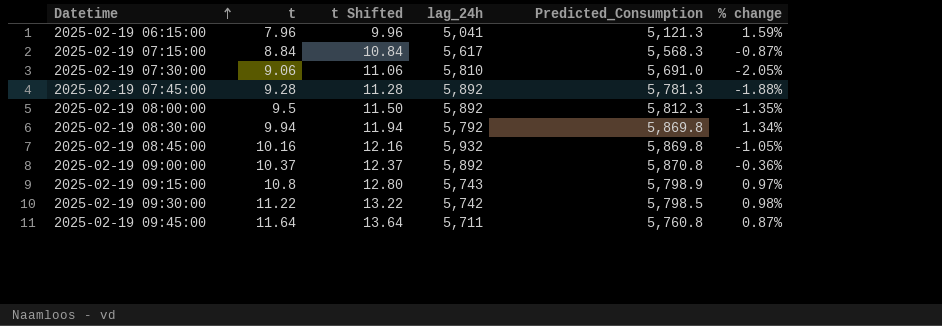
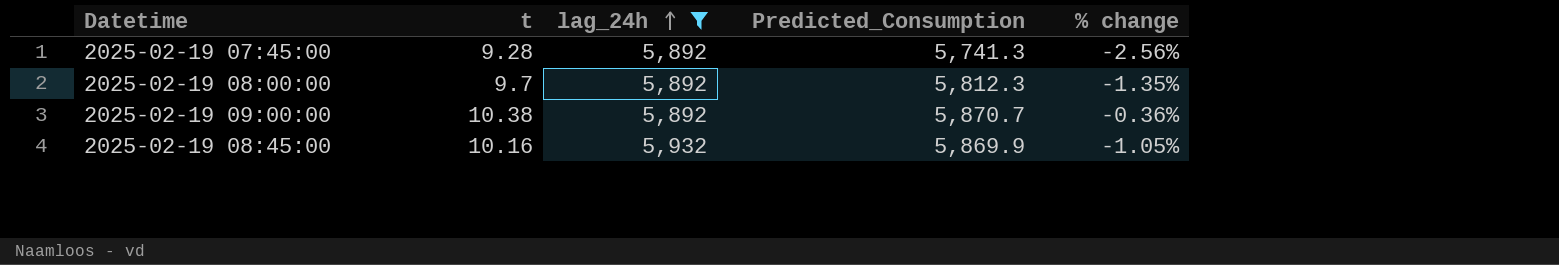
filter: none -> lag_24h >= 5,892
row order: Datetime ascending -> lag_24h ascending
column t Shifted | formula: [t] + 2 -> none
2025-02-19 07:45:00 | Predicted_Consumption: 5,781.3 -> 5,741.3
2025-02-19 07:45:00 | % change: -1.88% -> -2.56%
2025-02-19 08:00:00 | t: 9.5 -> 9.7
2025-02-19 09:00:00 | t: 10.37 -> 10.38
2025-02-19 09:00:00 | Predicted_Consumption: 5,870.8 -> 5,870.7
2025-02-19 08:45:00 | Predicted_Consumption: 5,869.8 -> 5,869.9

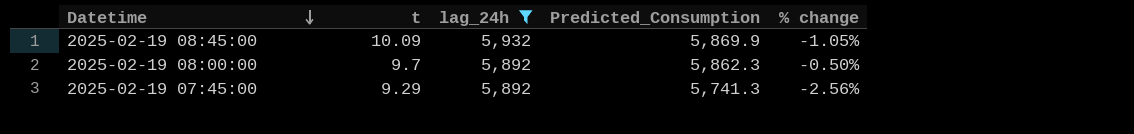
row order: lag_24h ascending -> Datetime descending
row 2025-02-19 09:00:00: 10.38 | 5,892 | 5,870.7 | -0.36% -> none
2025-02-19 08:45:00 | t: 10.16 -> 10.09
2025-02-19 08:00:00 | Predicted_Consumption: 5,812.3 -> 5,862.3
2025-02-19 08:00:00 | % change: -1.35% -> -0.50%
2025-02-19 07:45:00 | t: 9.28 -> 9.29

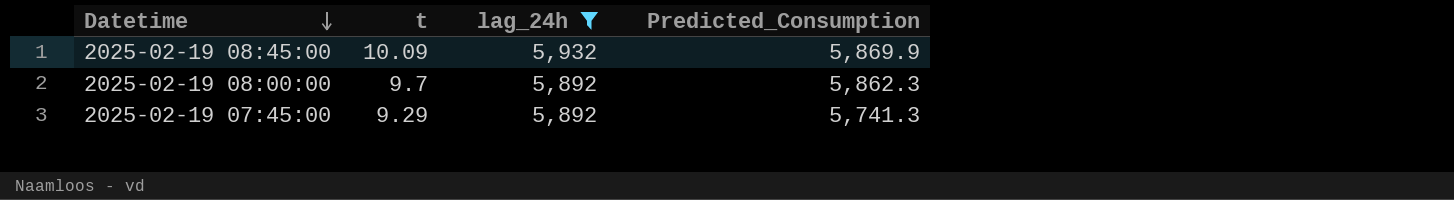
column % change | formula: ([Predicted_Consumption] - [lag_24h]) / [lag_24h] -> none

